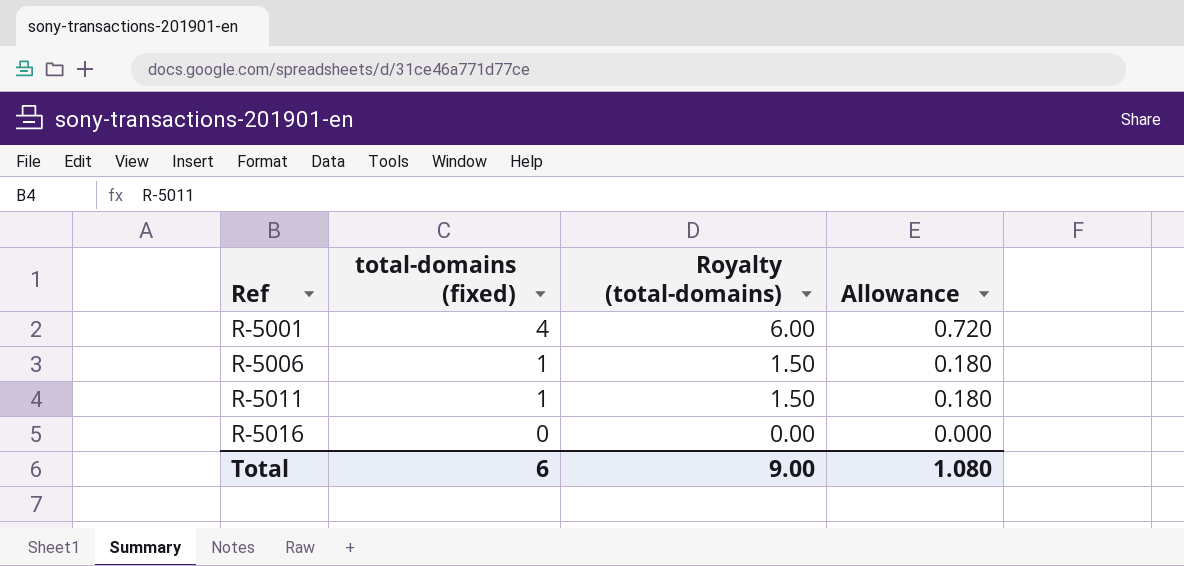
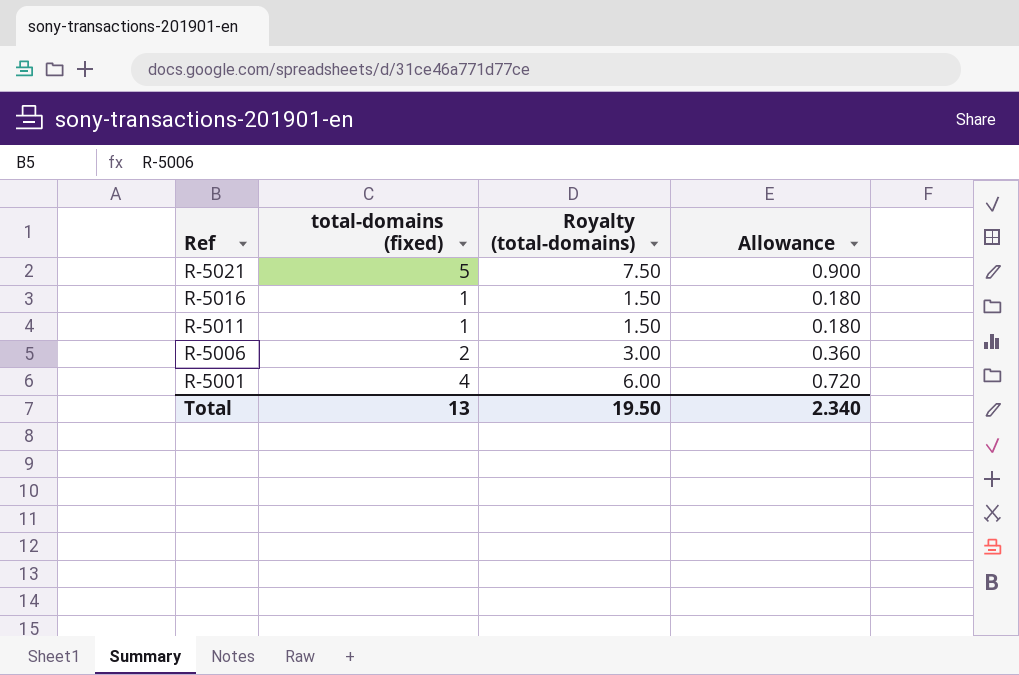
row order: Ref ascending -> Ref descending
row R-5021: none -> 5 | 7.50 | 0.900
R-5016 | total-domains (fixed): 0 -> 1
R-5016 | Royalty (total-domains): 0.00 -> 1.50
R-5016 | Allowance: 0.000 -> 0.180
R-5006 | total-domains (fixed): 1 -> 2
R-5006 | Royalty (total-domains): 1.50 -> 3.00
R-5006 | Allowance: 0.180 -> 0.360
Total | total-domains (fixed): 6 -> 13
Total | Royalty (total-domains): 9.00 -> 19.50
Total | Allowance: 1.080 -> 2.340

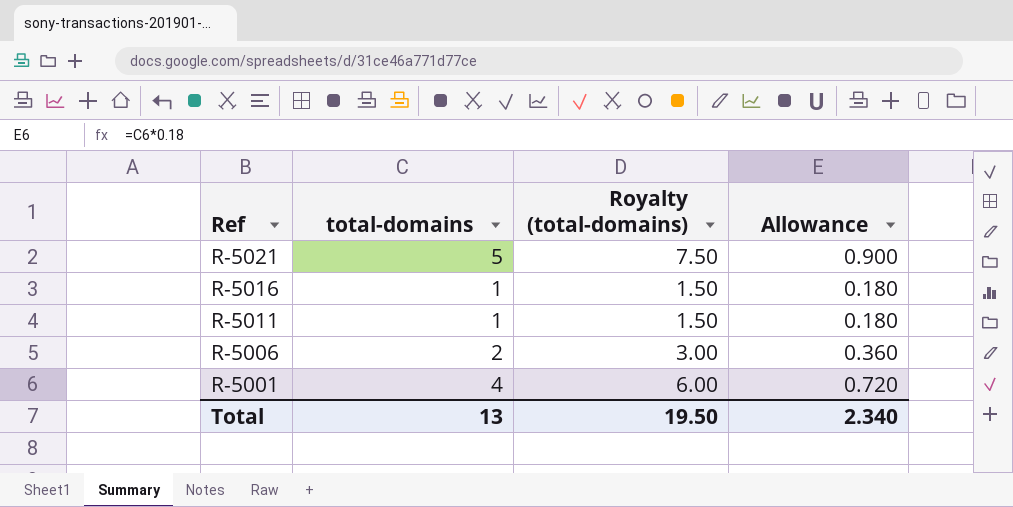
column name: total-domains (fixed) -> total-domains

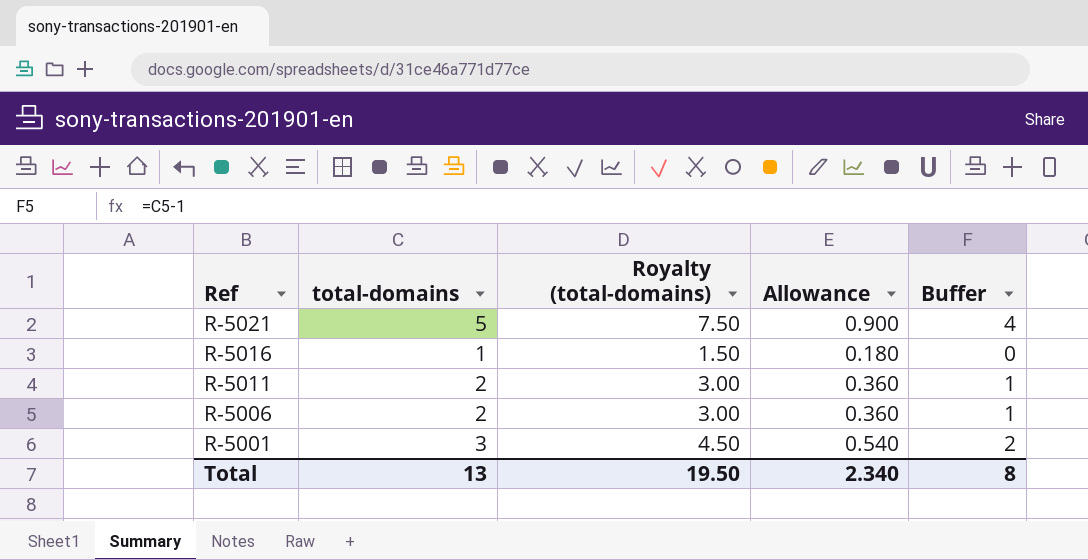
column Buffer | formula: none -> [total-domains] - 1
R-5011 | total-domains: 1 -> 2
R-5011 | Royalty (total-domains): 1.50 -> 3.00
R-5011 | Allowance: 0.180 -> 0.360
R-5001 | total-domains: 4 -> 3
R-5001 | Royalty (total-domains): 6.00 -> 4.50
R-5001 | Allowance: 0.720 -> 0.540

